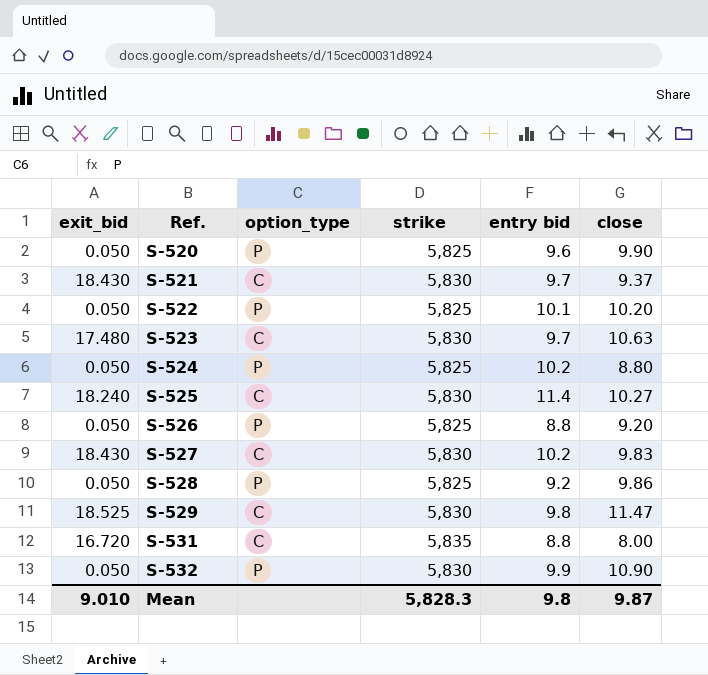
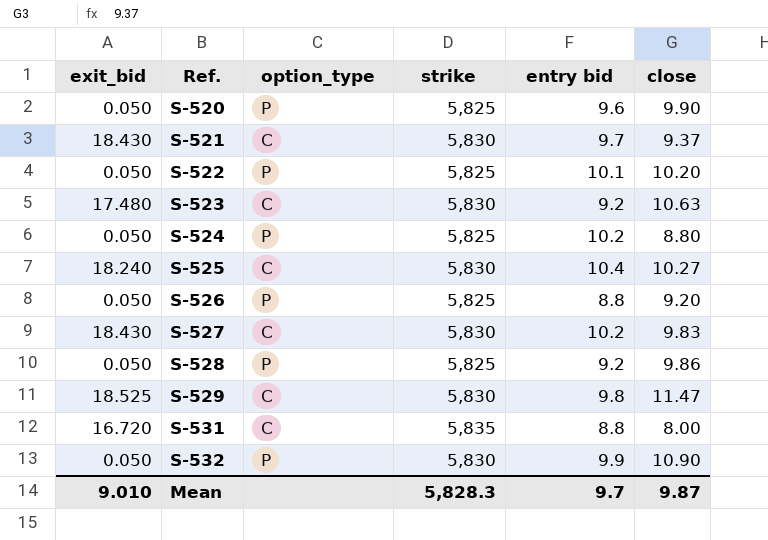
S-523 | entry bid: 9.7 -> 9.2
S-525 | entry bid: 11.4 -> 10.4
Mean | entry bid: 9.8 -> 9.7

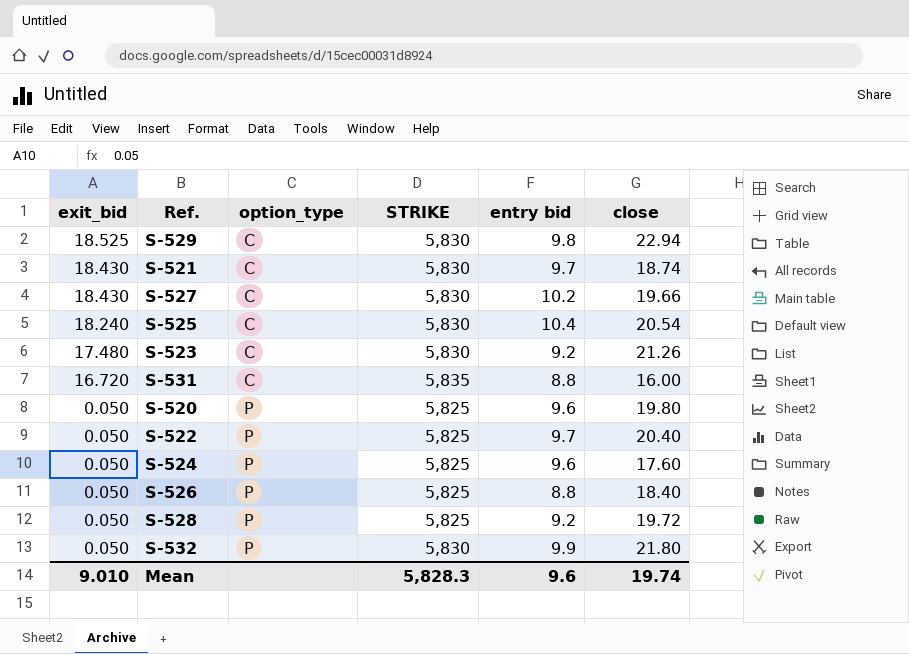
row order: Ref. ascending -> exit_bid descending
column name: strike -> STRIKE
S-529 | close: 11.47 -> 22.94
S-521 | close: 9.37 -> 18.74
S-527 | close: 9.83 -> 19.66
S-525 | close: 10.27 -> 20.54
S-523 | close: 10.63 -> 21.26
S-531 | close: 8.00 -> 16.00
S-520 | close: 9.90 -> 19.80
S-522 | entry bid: 10.1 -> 9.7
S-522 | close: 10.20 -> 20.40
S-524 | entry bid: 10.2 -> 9.6
S-524 | close: 8.80 -> 17.60
S-526 | close: 9.20 -> 18.40
S-528 | close: 9.86 -> 19.72
S-532 | close: 10.90 -> 21.80
Mean | entry bid: 9.7 -> 9.6
Mean | close: 9.87 -> 19.74

